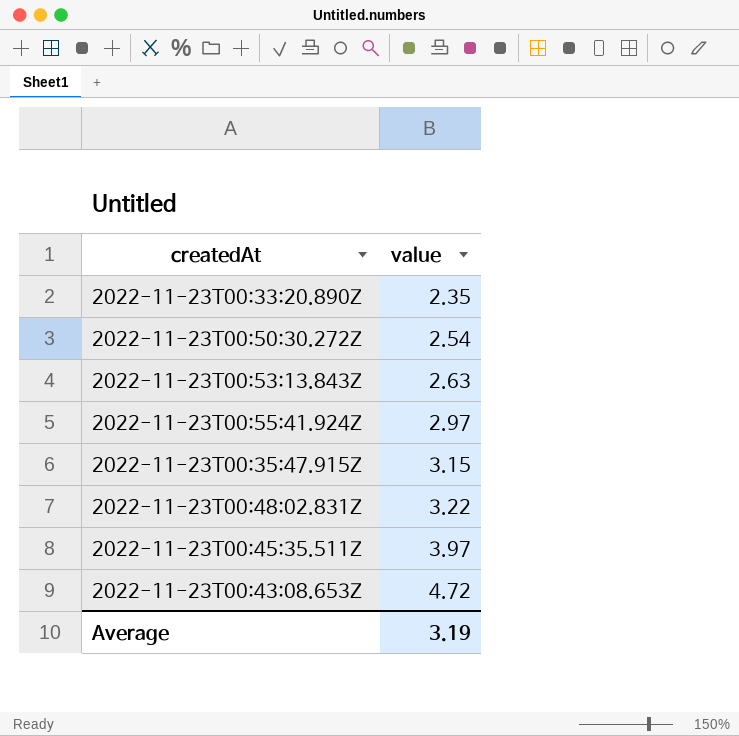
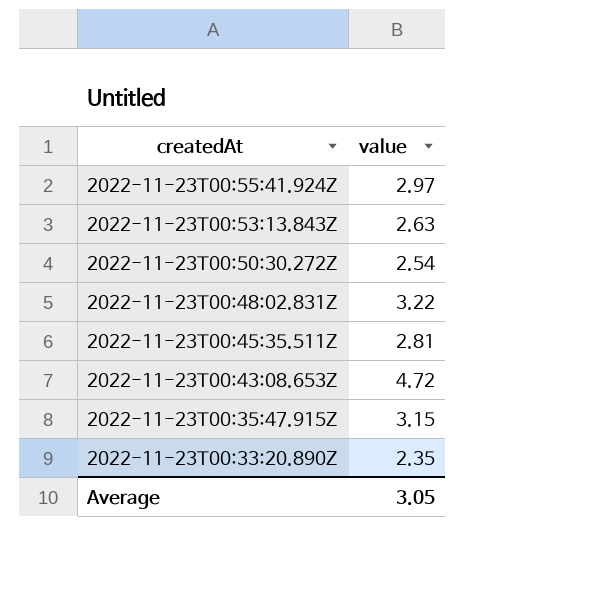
row order: value ascending -> createdAt descending
2022-11-23T00:45:35.511Z | value: 3.97 -> 2.81
Average | value: 3.19 -> 3.05

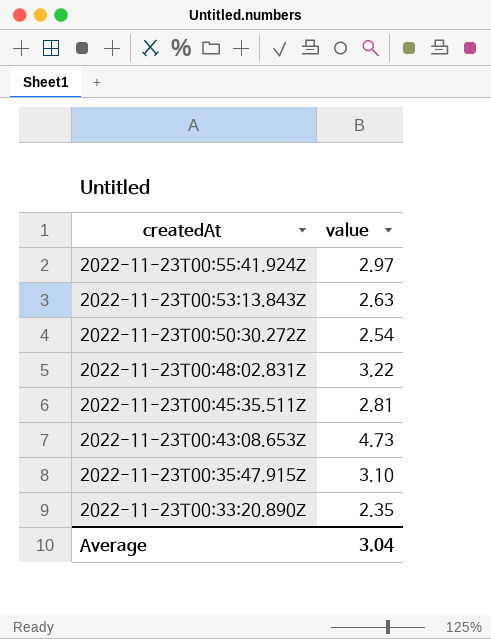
2022-11-23T00:43:08.653Z | value: 4.72 -> 4.73
2022-11-23T00:35:47.915Z | value: 3.15 -> 3.10
Average | value: 3.05 -> 3.04

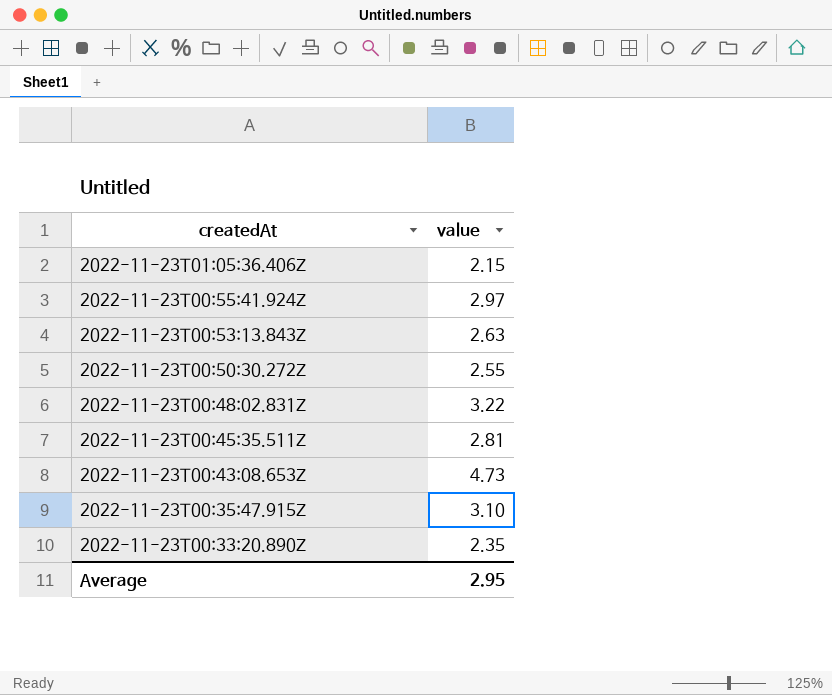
row 2022-11-23T01:05:36.406Z: none -> 2.15
2022-11-23T00:50:30.272Z | value: 2.54 -> 2.55
Average | value: 3.04 -> 2.95

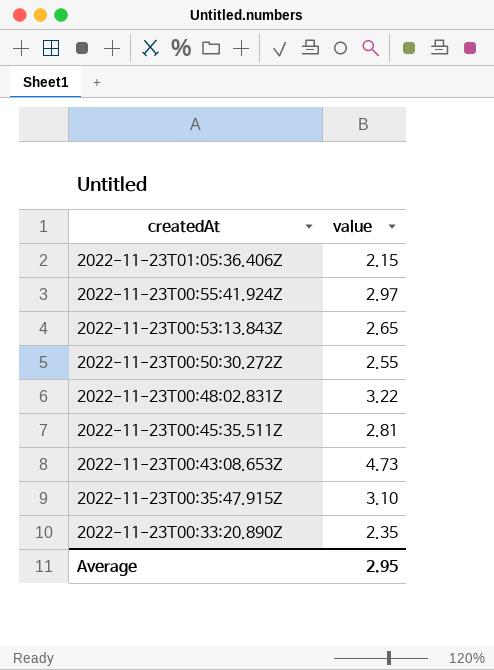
2022-11-23T00:53:13.843Z | value: 2.63 -> 2.65

